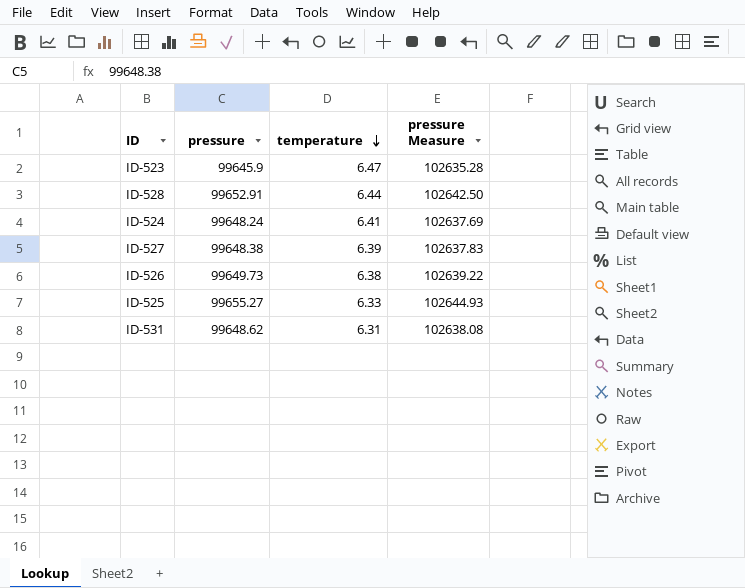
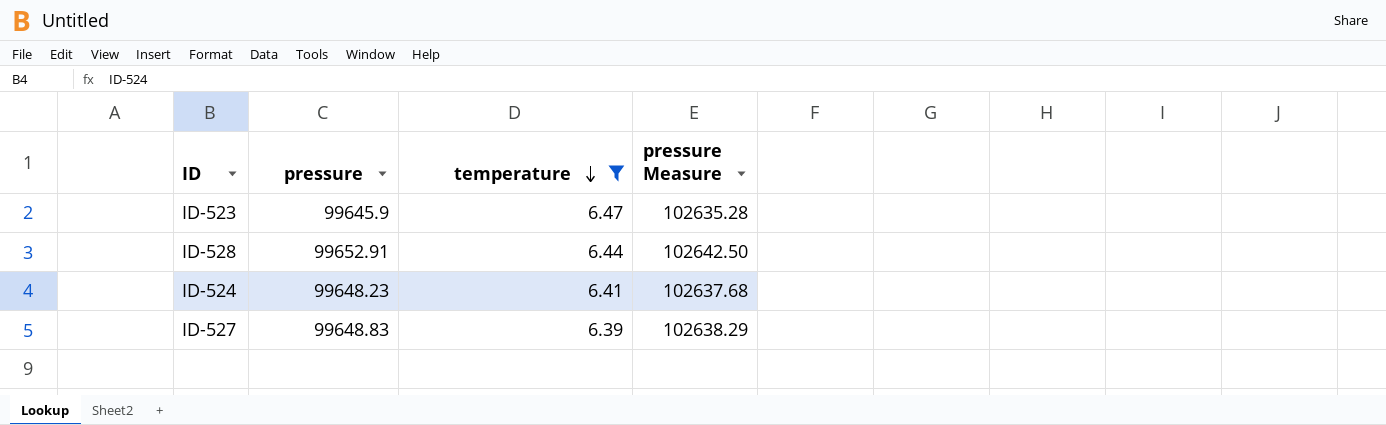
filter: none -> temperature >= 6.39
ID-524 | pressure: 99648.24 -> 99648.23
ID-524 | pressure Measure: 102637.69 -> 102637.68
ID-527 | pressure: 99648.38 -> 99648.83
ID-527 | pressure Measure: 102637.83 -> 102638.29

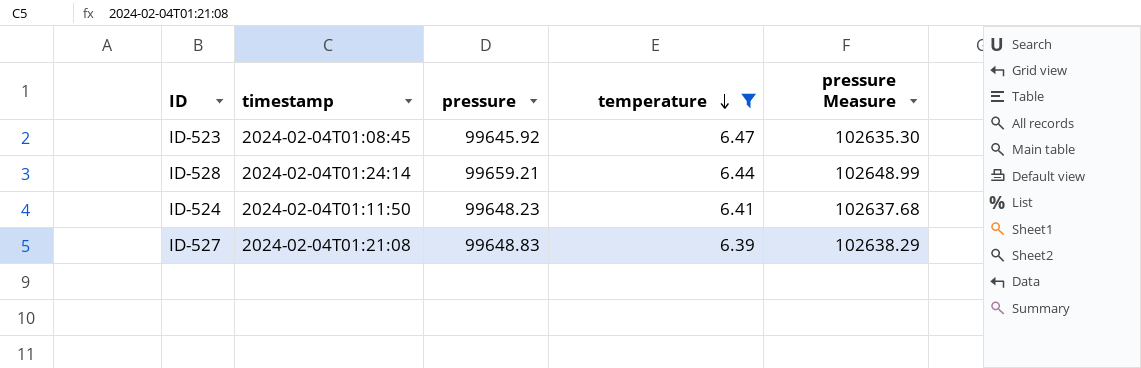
column timestamp | position: none -> 2
ID-523 | pressure: 99645.9 -> 99645.92
ID-523 | pressure Measure: 102635.28 -> 102635.30
ID-528 | pressure: 99652.91 -> 99659.21
ID-528 | pressure Measure: 102642.50 -> 102648.99

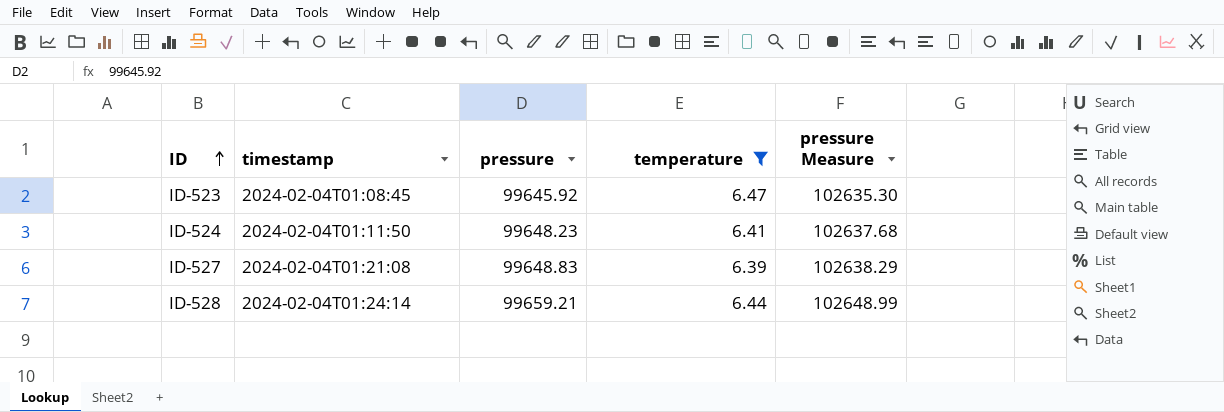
row order: temperature descending -> ID ascending

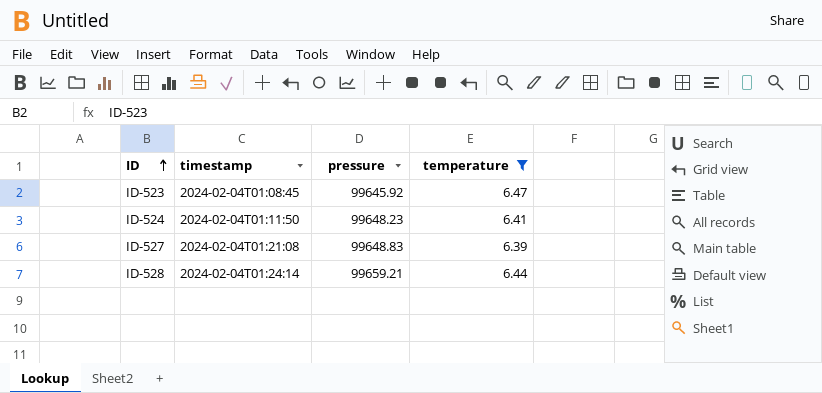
column pressure Measure | formula: [pressure] * 1.03 -> none

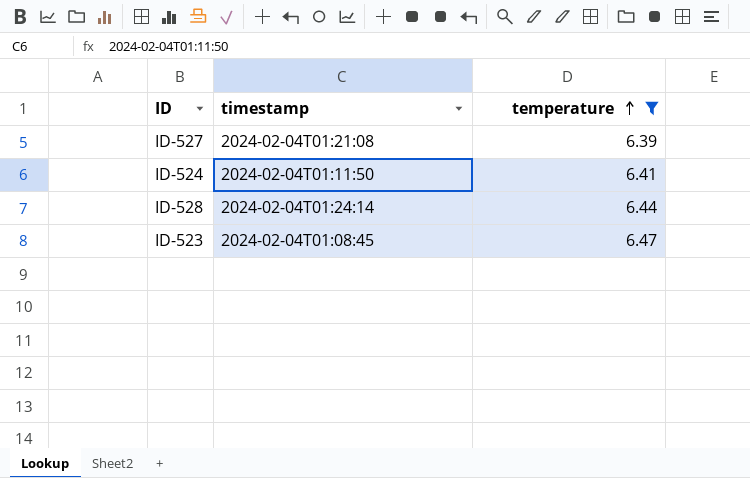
row order: ID ascending -> temperature ascending
column pressure | position: 3 -> none

